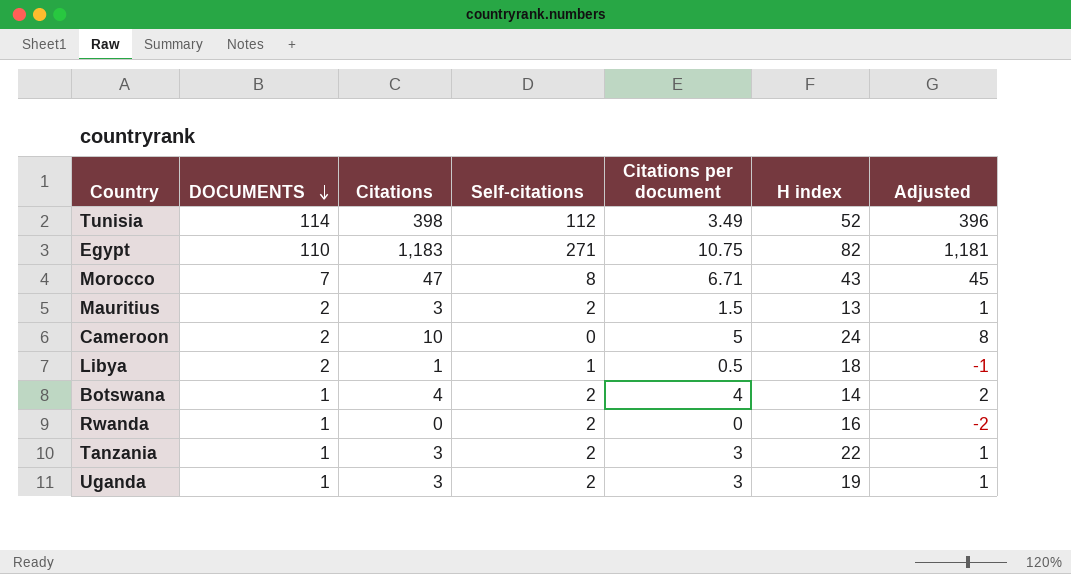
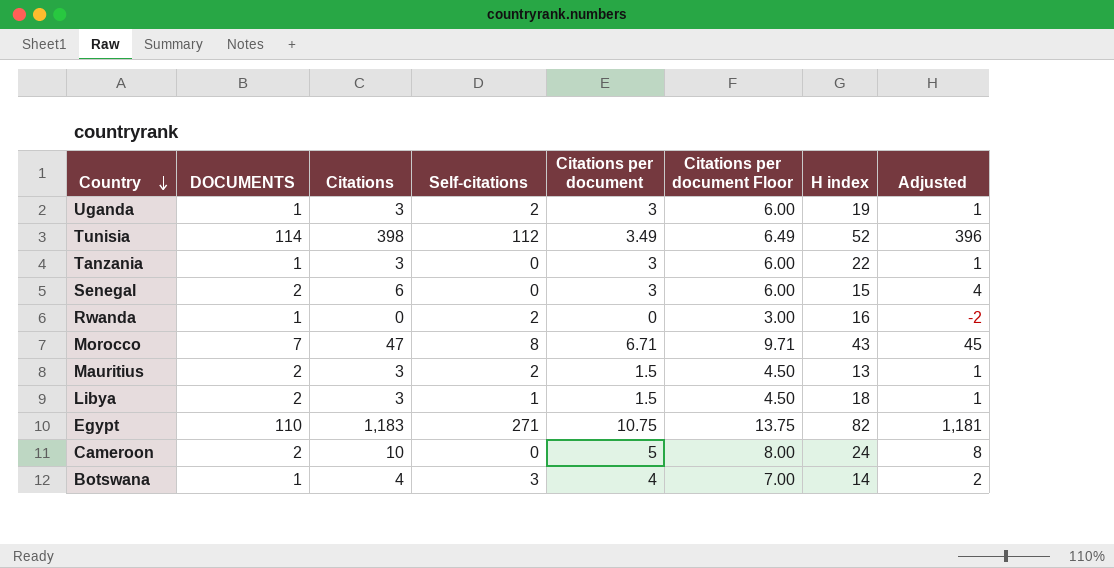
row order: DOCUMENTS descending -> Country descending
column Citations per document Floor | formula: none -> [Citations per document] + 3
Tanzania | Self-citations: 2 -> 0
row Senegal: none -> 2 | 6 | 0 | 3 | 6.00 | 15 | 4
Libya | Citations: 1 -> 3
Libya | Citations per document: 0.5 -> 1.5
Libya | Adjusted: -1 -> 1
Botswana | Self-citations: 2 -> 3

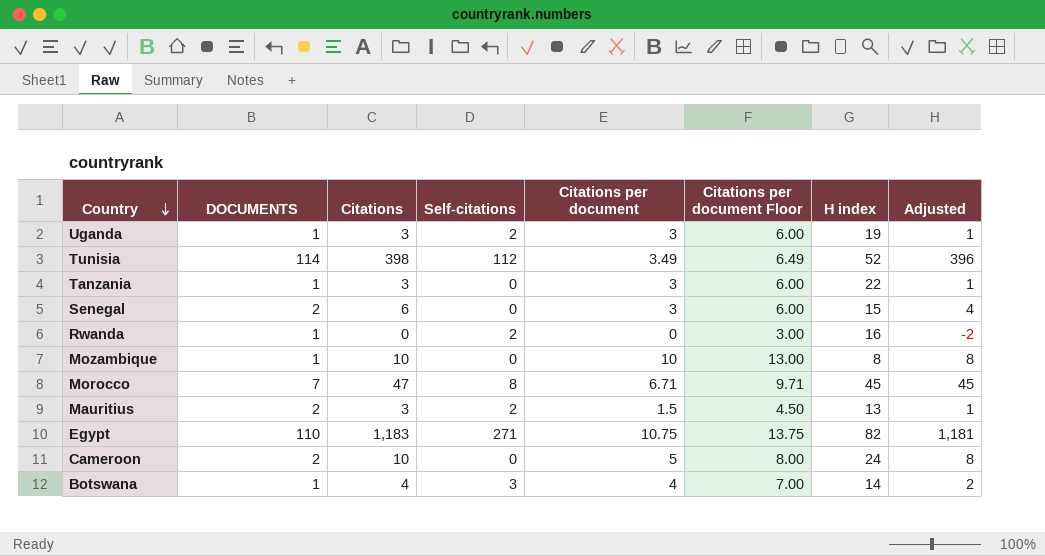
row Libya: 2 | 3 | 1 | 1.5 | 4.50 | 18 | 1 -> none
row Mozambique: none -> 1 | 10 | 0 | 10 | 13.00 | 8 | 8
Morocco | H index: 43 -> 45

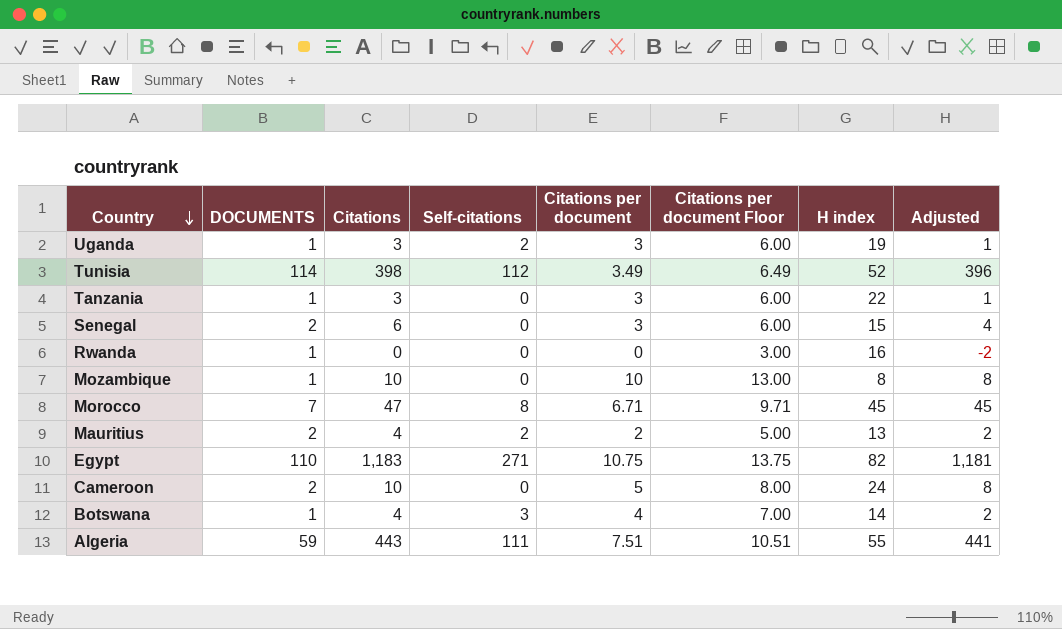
Rwanda | Self-citations: 2 -> 0
Mauritius | Citations: 3 -> 4
Mauritius | Citations per document: 1.5 -> 2
Mauritius | Citations per document Floor: 4.50 -> 5.00
Mauritius | Adjusted: 1 -> 2
row Algeria: none -> 59 | 443 | 111 | 7.51 | 10.51 | 55 | 441

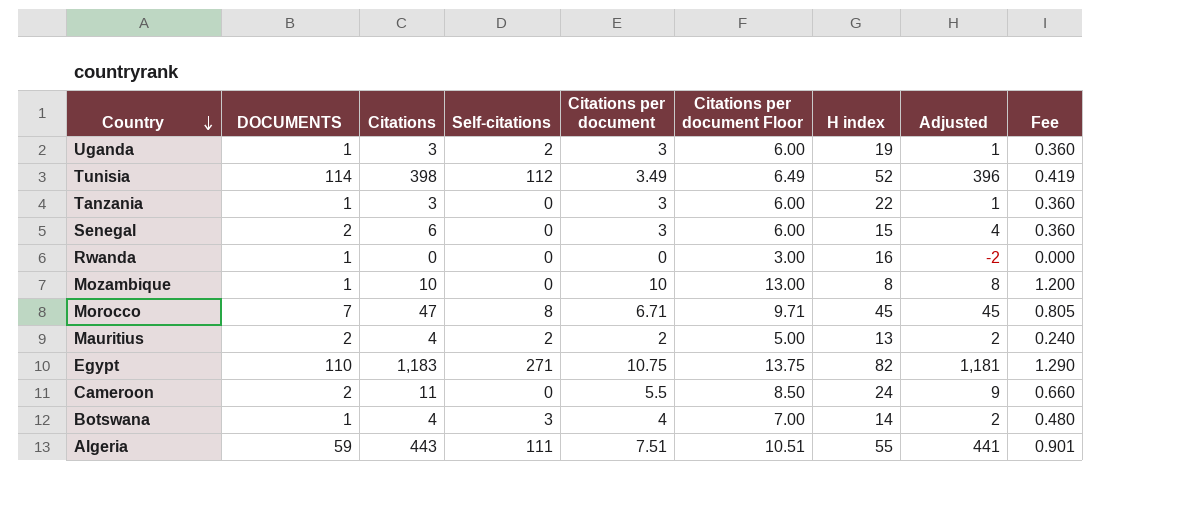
column Fee | formula: none -> [Citations per document] * 0.12
Cameroon | Citations: 10 -> 11
Cameroon | Citations per document: 5 -> 5.5
Cameroon | Citations per document Floor: 8.00 -> 8.50
Cameroon | Adjusted: 8 -> 9

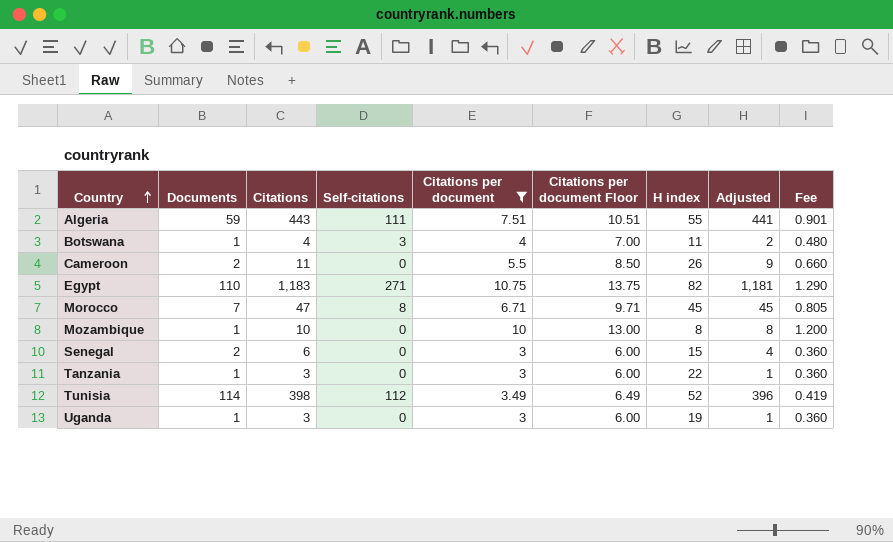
filter: none -> Citations per document >= 3
row order: Country descending -> Country ascending
column name: DOCUMENTS -> Documents
Botswana | H index: 14 -> 11
Cameroon | H index: 24 -> 26
Uganda | Self-citations: 2 -> 0

